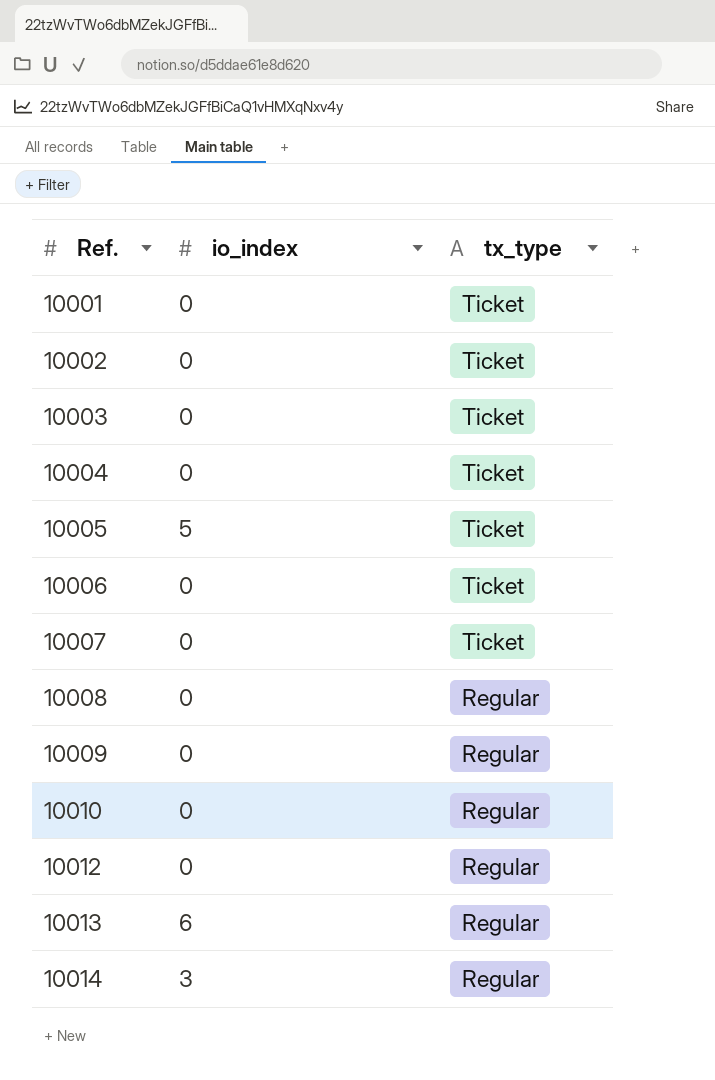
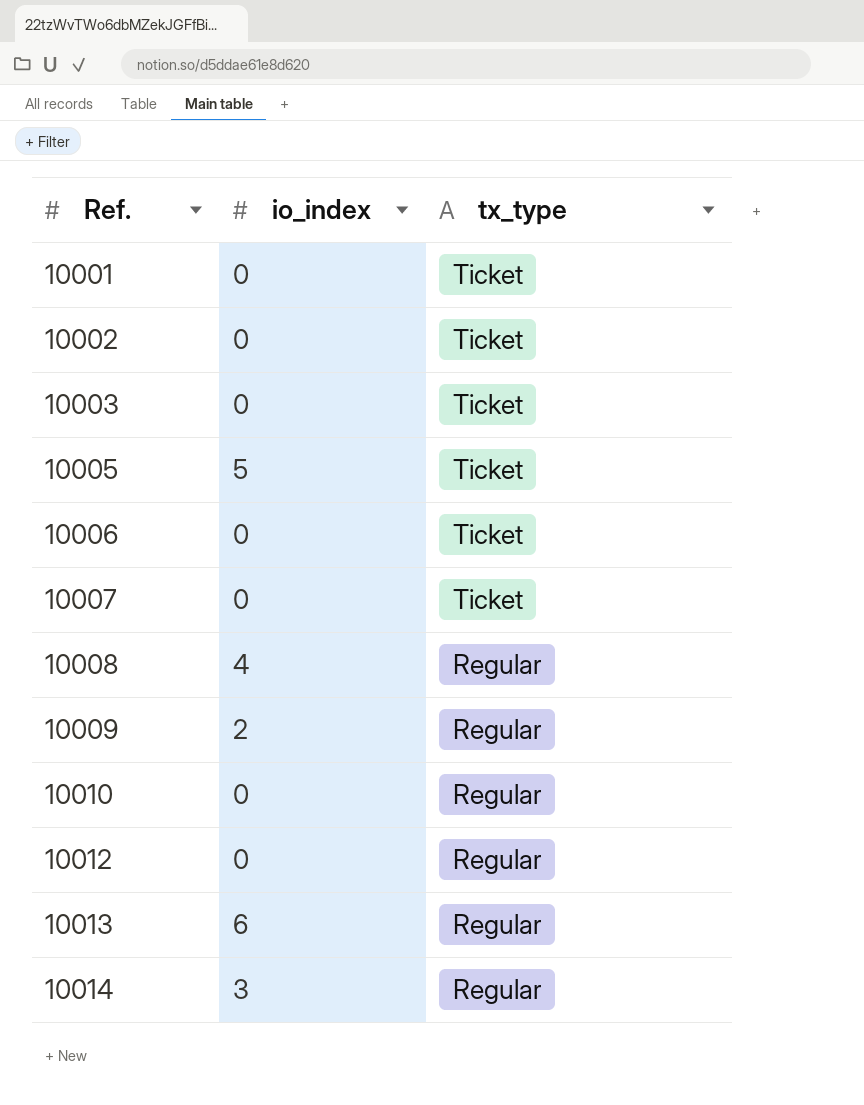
row 10004: 0 | Ticket -> none
10008 | io_index: 0 -> 4
10009 | io_index: 0 -> 2

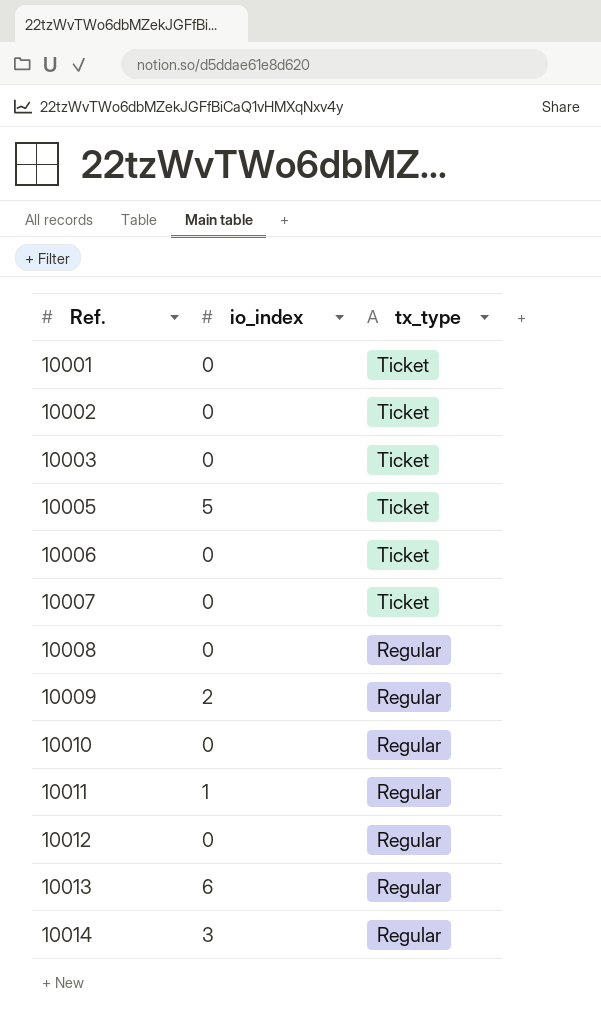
10008 | io_index: 4 -> 0
row 10011: none -> 1 | Regular

